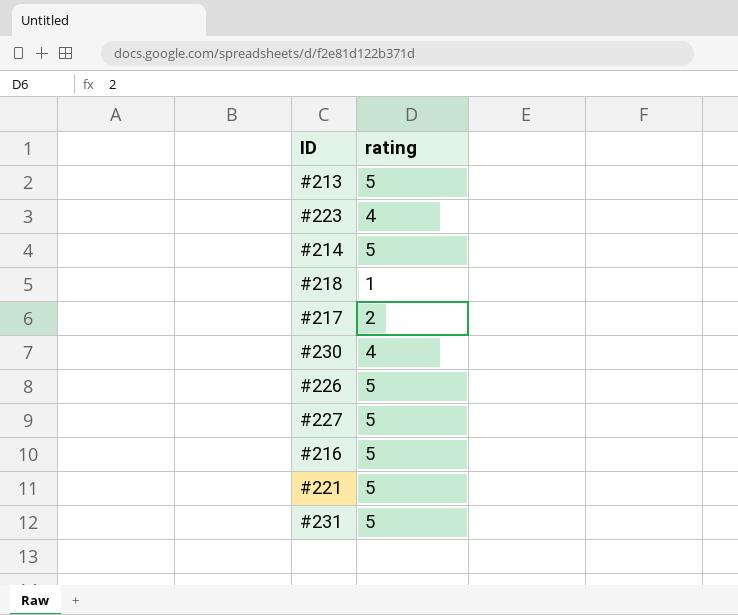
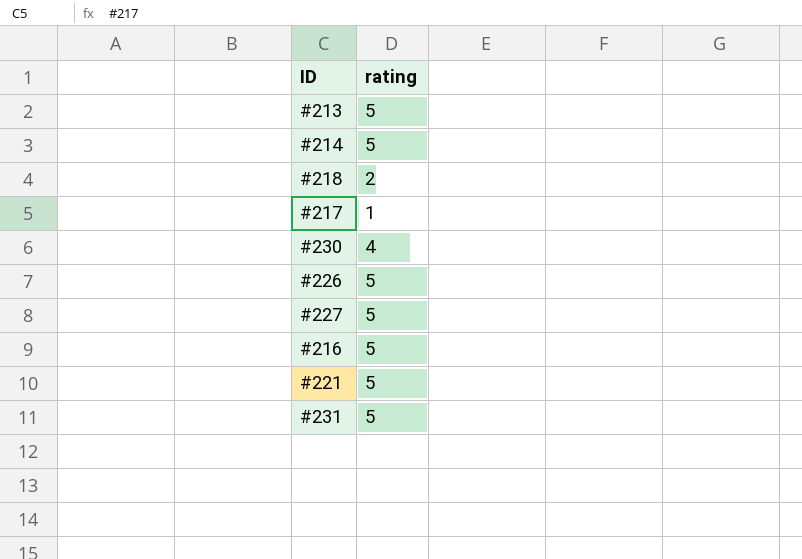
row #223: 4 -> none
#218 | rating: 1 -> 2
#217 | rating: 2 -> 1

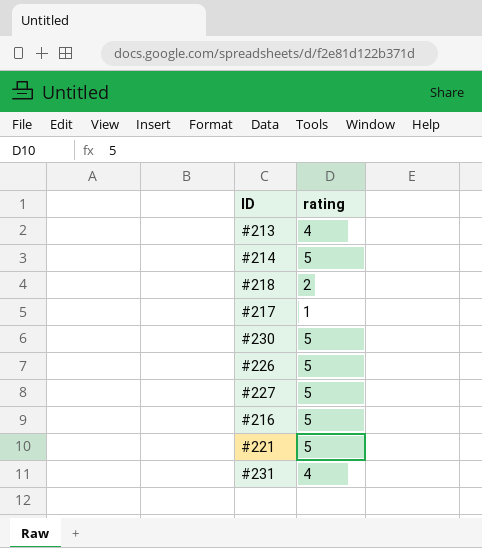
#213 | rating: 5 -> 4
#230 | rating: 4 -> 5
#231 | rating: 5 -> 4

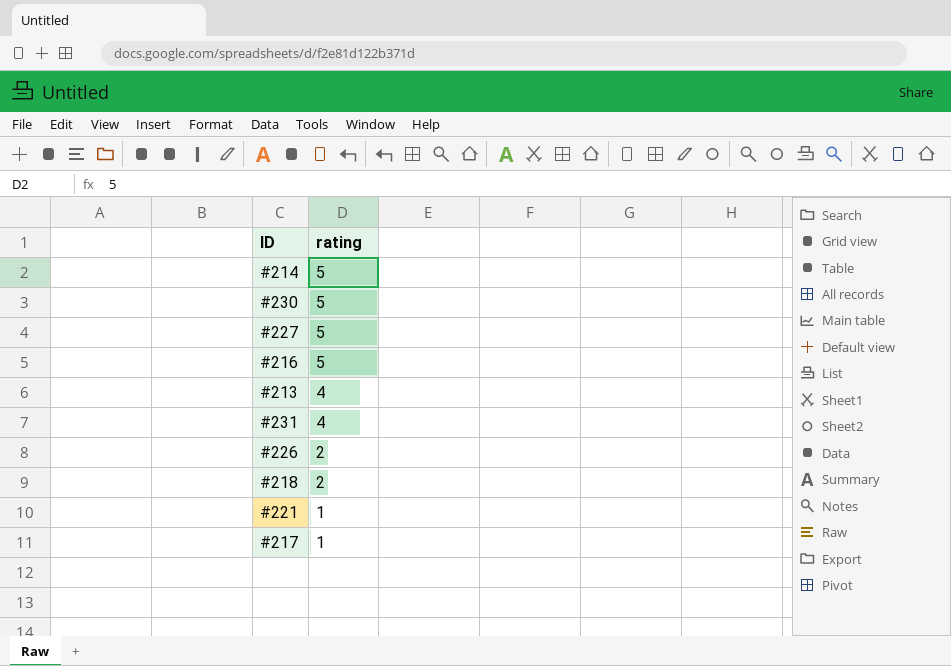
row order: none -> rating descending
#226 | rating: 5 -> 2
#221 | rating: 5 -> 1

